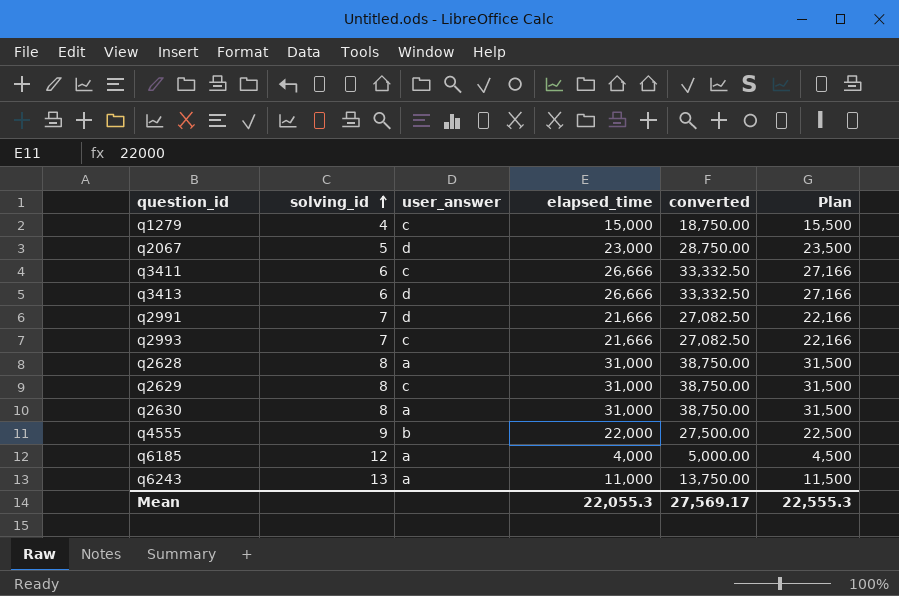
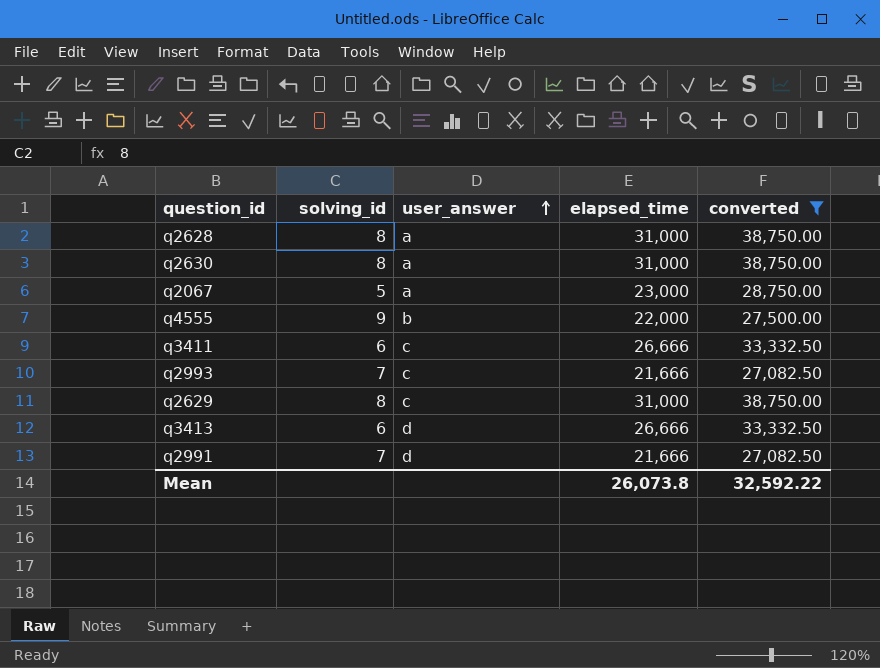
filter: none -> converted >= 27,082.50
row order: solving_id ascending -> user_answer ascending
column Plan | formula: [elapsed_time] + 500 -> none
q2067 | user_answer: d -> a
Mean | elapsed_time: 22,055.3 -> 26,073.8
Mean | converted: 27,569.17 -> 32,592.22

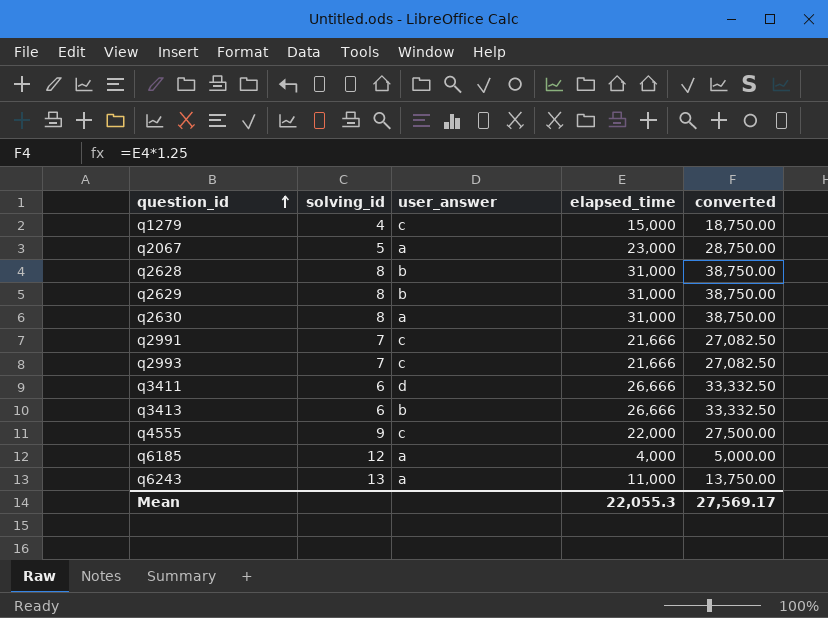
filter: converted >= 27,082.50 -> none
row order: user_answer ascending -> question_id ascending
q2628 | user_answer: a -> b
q2629 | user_answer: c -> b
q2991 | user_answer: d -> c
q3411 | user_answer: c -> d
q3413 | user_answer: d -> b
q4555 | user_answer: b -> c
Mean | elapsed_time: 26,073.8 -> 22,055.3
Mean | converted: 32,592.22 -> 27,569.17

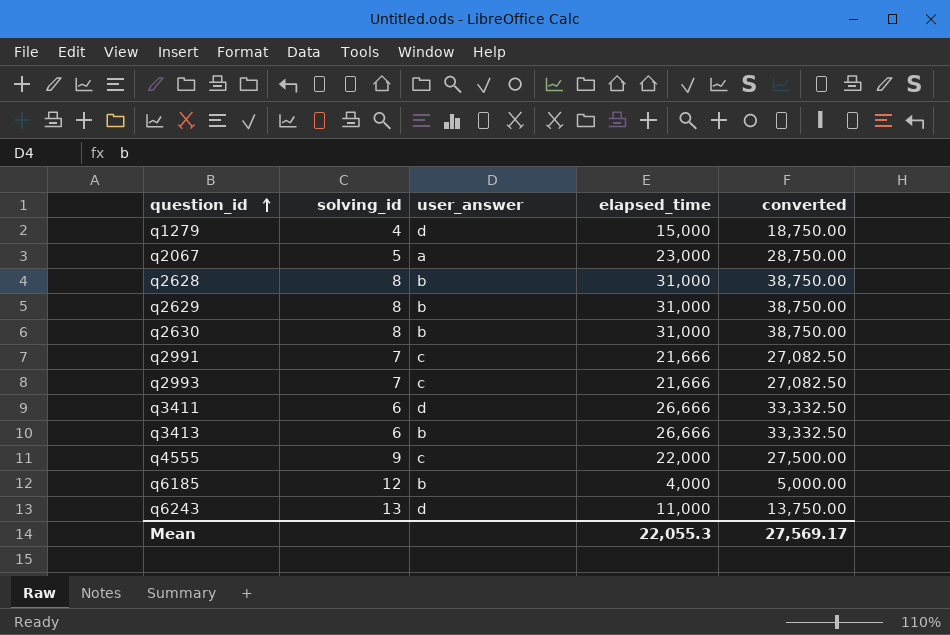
q1279 | user_answer: c -> d
q2630 | user_answer: a -> b
q6185 | user_answer: a -> b
q6243 | user_answer: a -> d

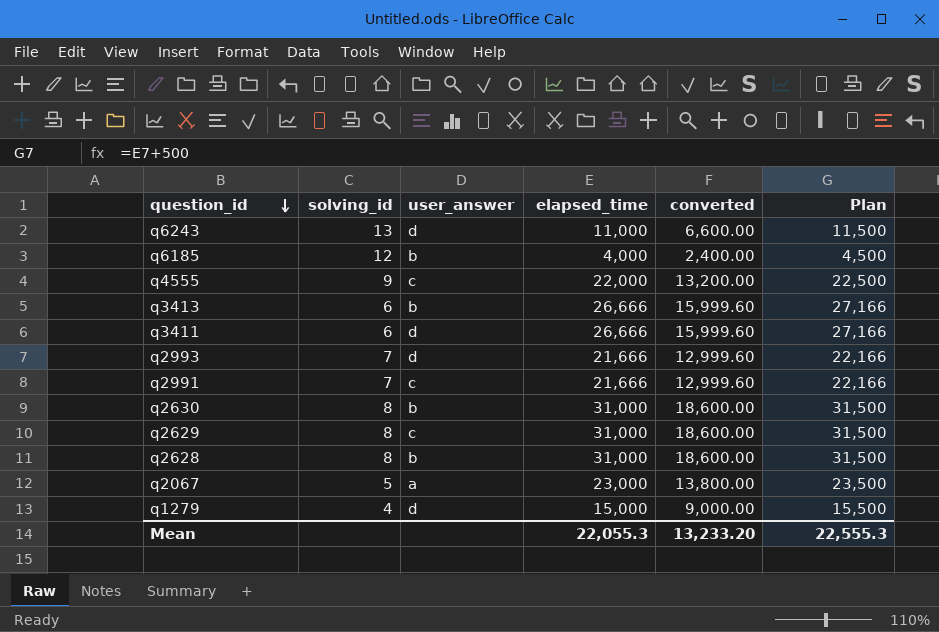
row order: question_id ascending -> question_id descending
column converted | formula: [elapsed_time] * 1.25 -> [elapsed_time] * 0.6
column Plan | formula: none -> [elapsed_time] + 500
q2993 | user_answer: c -> d
q2629 | user_answer: b -> c
Mean | converted: 27,569.17 -> 13,233.20

